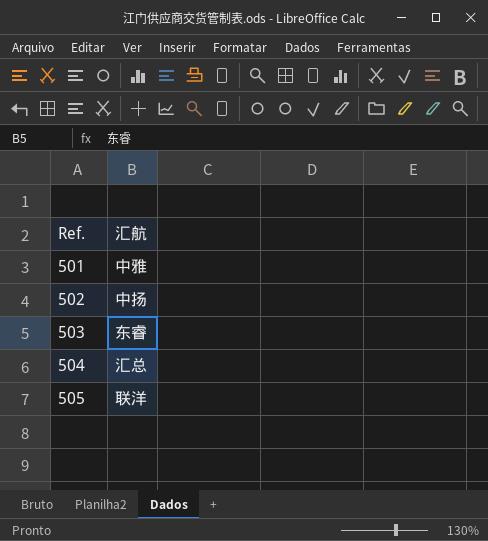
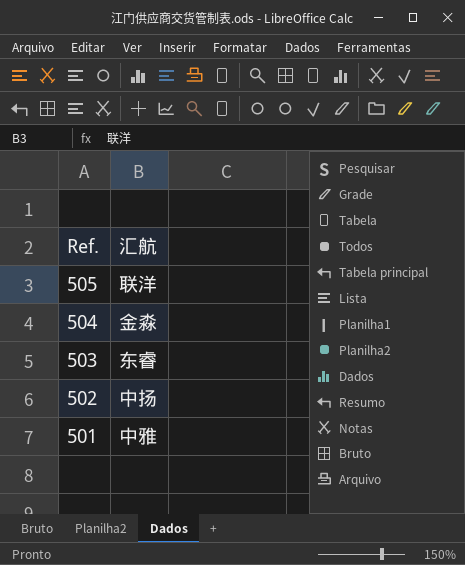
row order: Ref. ascending -> Ref. descending
504 | 汇航: 汇总 -> 金淼

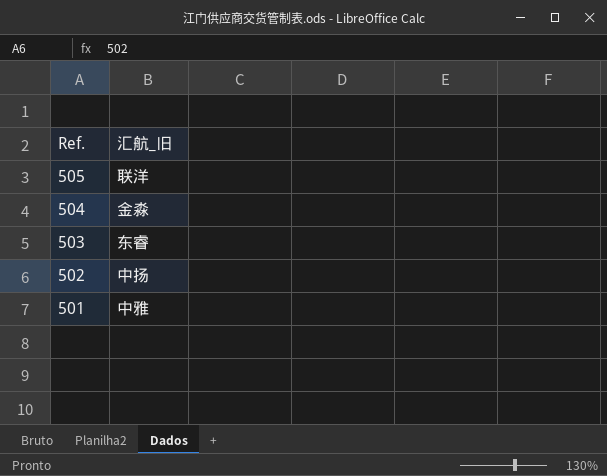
column name: 汇航 -> 汇航_旧

